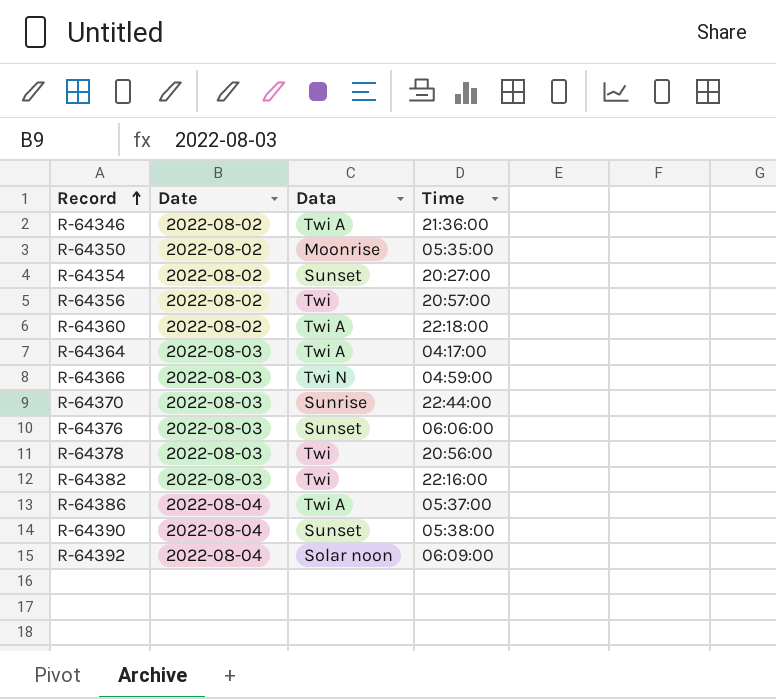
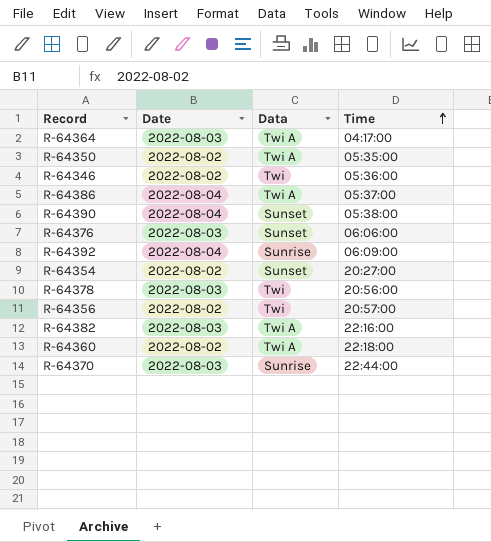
row order: Record ascending -> Time ascending
row R-64366: 2022-08-03 | Twi N | 04:59:00 -> none
R-64350 | Data: Moonrise -> Twi A
R-64346 | Data: Twi A -> Twi
R-64346 | Time: 21:36:00 -> 05:36:00
R-64392 | Data: Solar noon -> Sunrise
R-64382 | Data: Twi -> Twi A

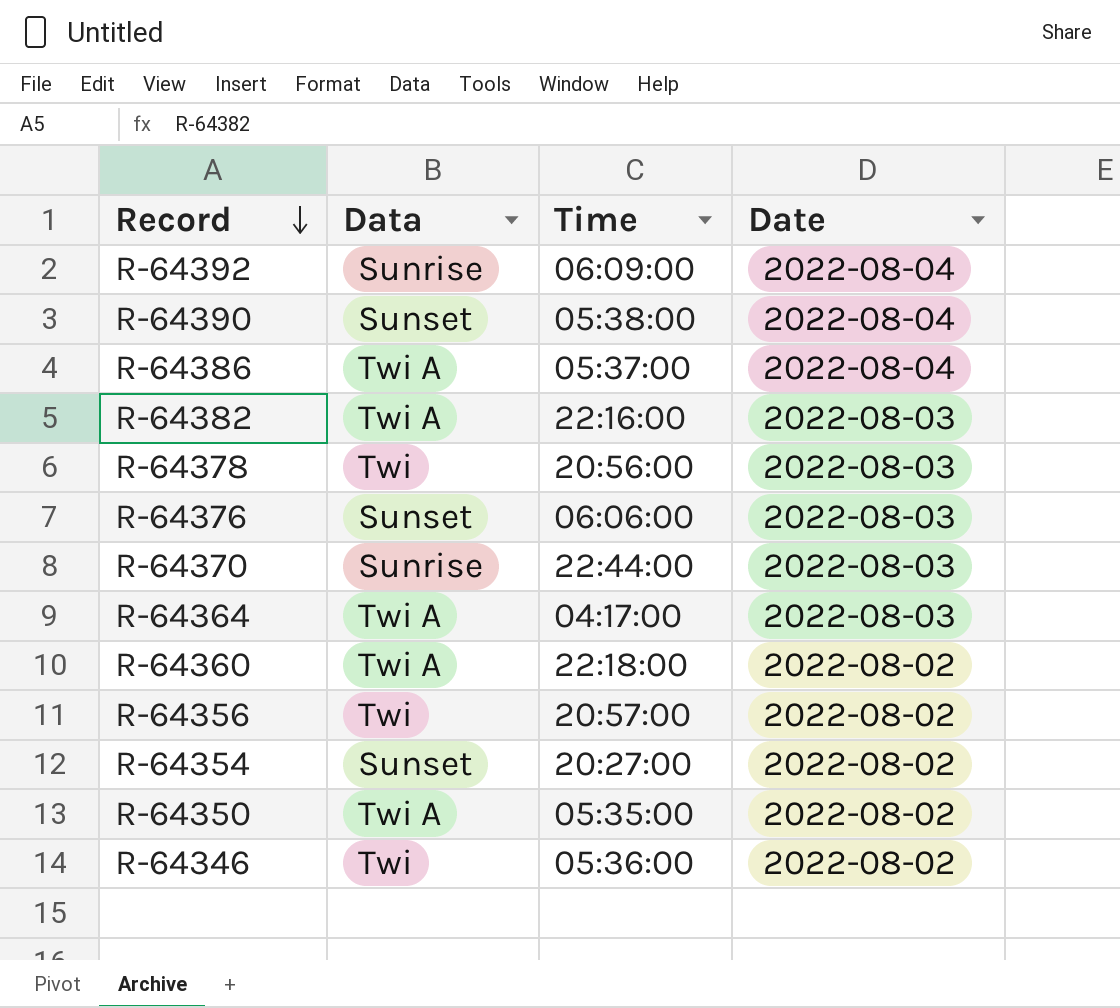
row order: Time ascending -> Record descending
column Date | position: 2 -> 4

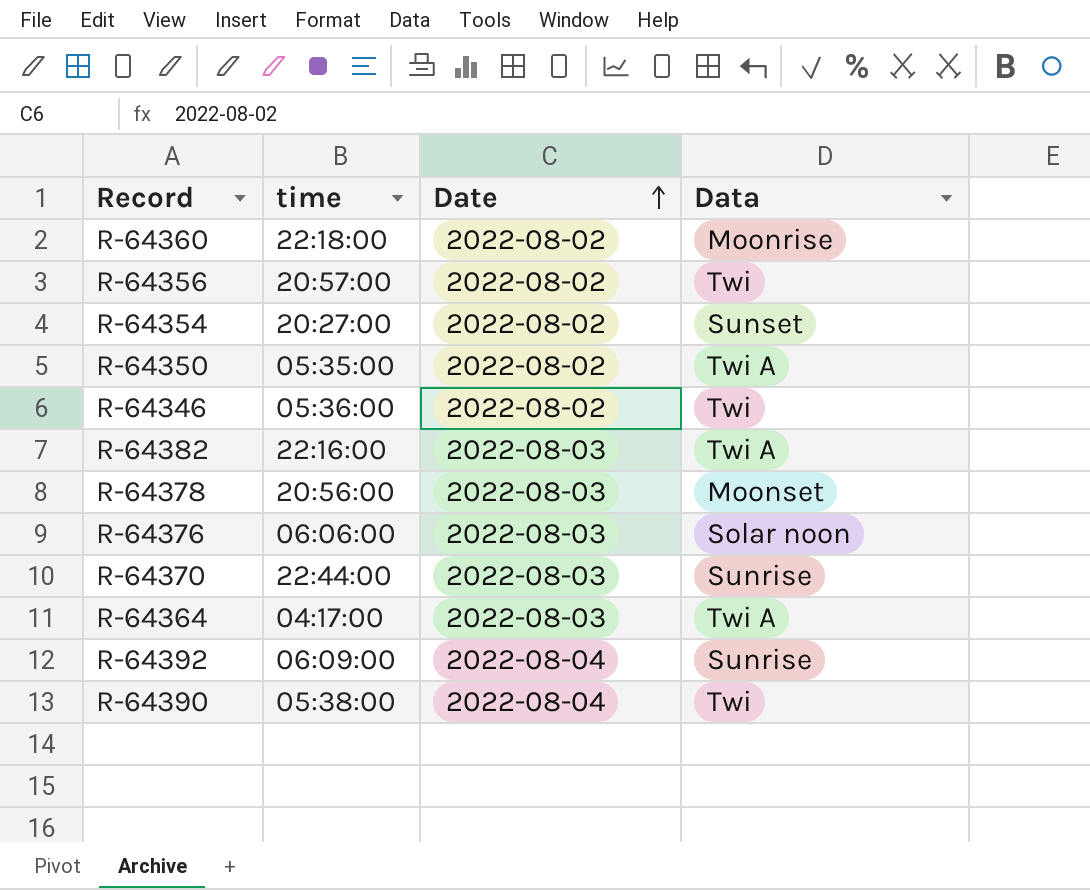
row order: Record descending -> Date ascending
column name: Time -> time
column Data | position: 2 -> 4
row R-64386: Twi A | 05:37:00 | 2022-08-04 -> none
R-64360 | Data: Twi A -> Moonrise
R-64378 | Data: Twi -> Moonset
R-64376 | Data: Sunset -> Solar noon
R-64390 | Data: Sunset -> Twi

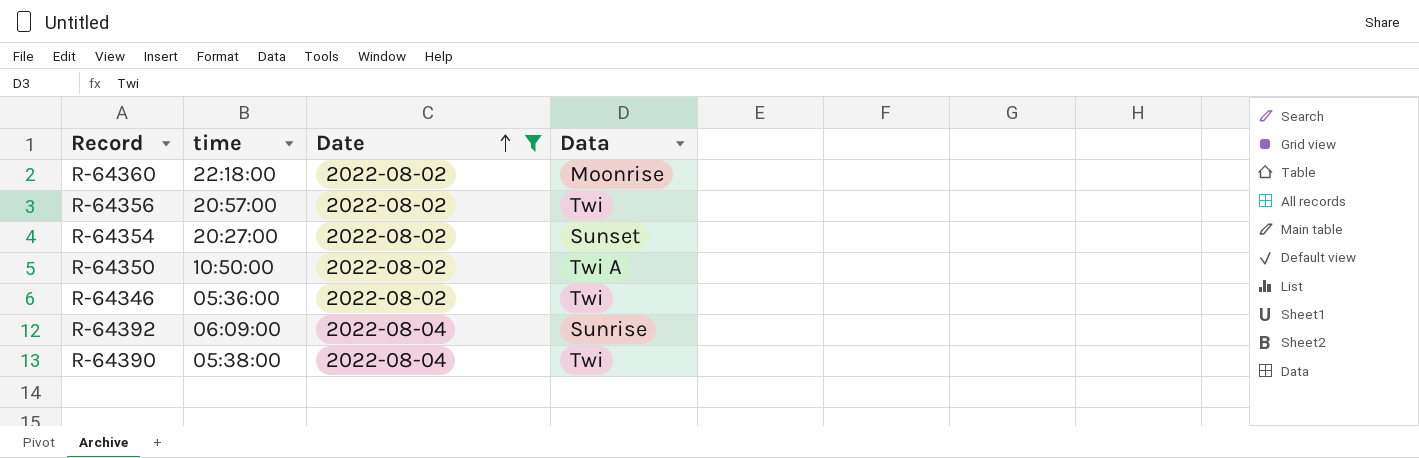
filter: none -> Date != 2022-08-03
R-64350 | time: 05:35:00 -> 10:50:00

